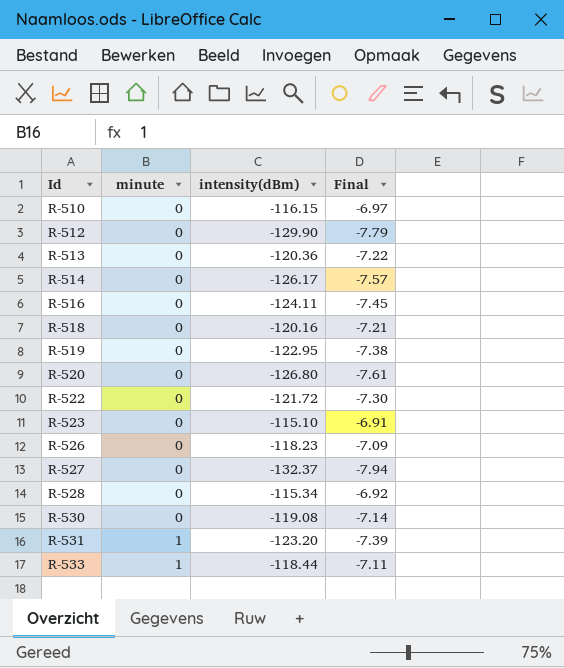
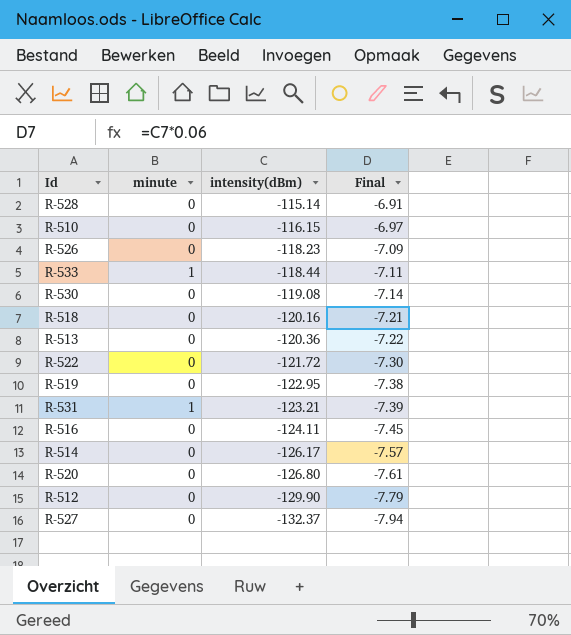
row order: Id ascending -> intensity(dBm) descending
row R-523: 0 | -115.10 | -6.91 -> none
R-528 | intensity(dBm): -115.34 -> -115.14
R-528 | Final: -6.92 -> -6.91
R-531 | intensity(dBm): -123.20 -> -123.21

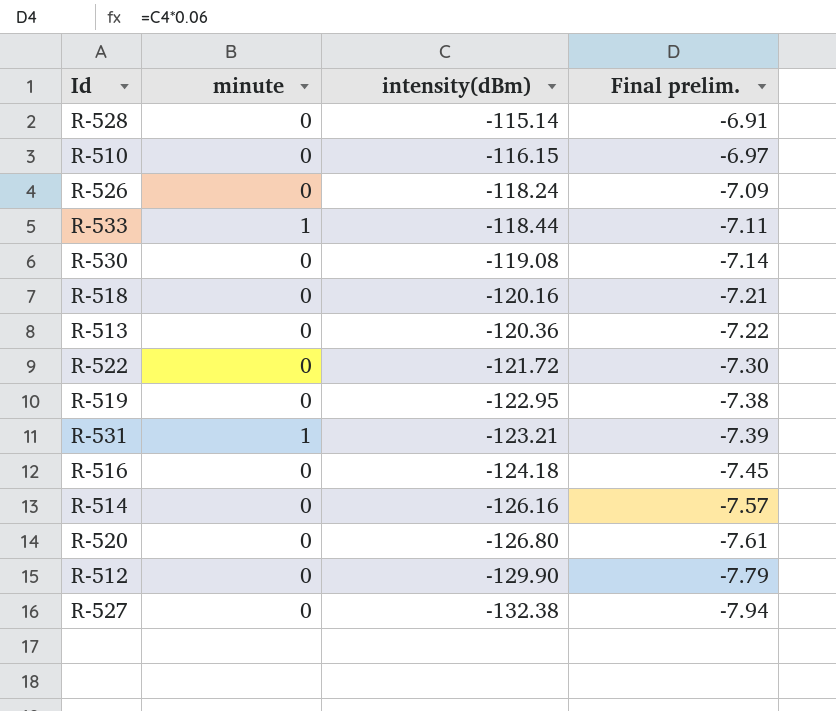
column name: Final -> Final prelim.
R-526 | intensity(dBm): -118.23 -> -118.24
R-516 | intensity(dBm): -124.11 -> -124.18
R-514 | intensity(dBm): -126.17 -> -126.16
R-527 | intensity(dBm): -132.37 -> -132.38

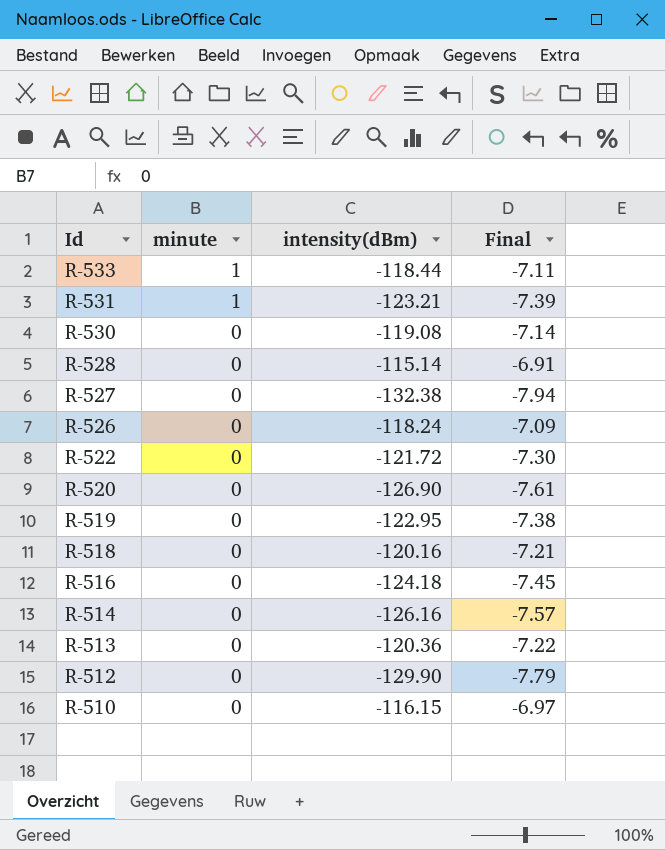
row order: intensity(dBm) descending -> Id descending
column name: Final prelim. -> Final
R-520 | intensity(dBm): -126.80 -> -126.90

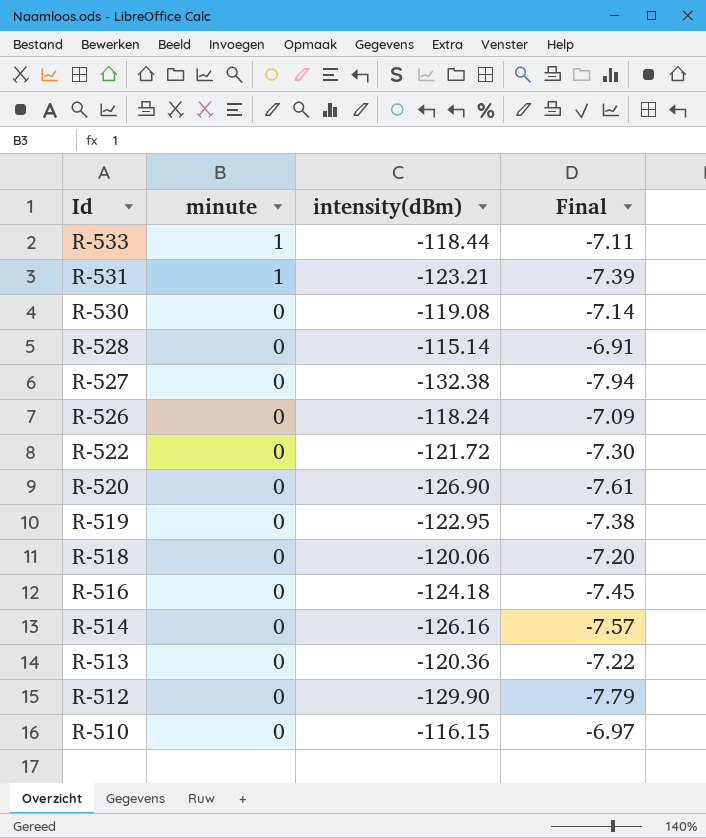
R-518 | intensity(dBm): -120.16 -> -120.06
R-518 | Final: -7.21 -> -7.20

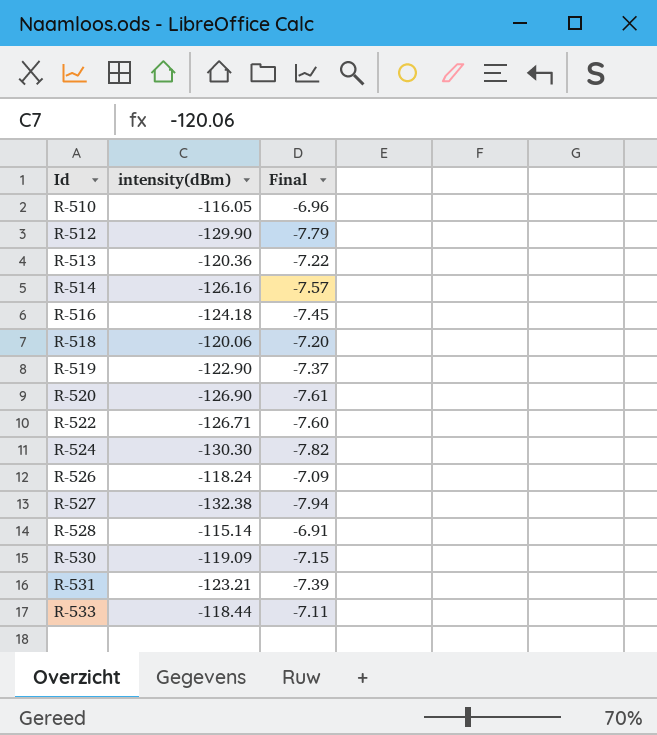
row order: Id descending -> Id ascending
column minute | position: 2 -> none
R-510 | intensity(dBm): -116.15 -> -116.05
R-510 | Final: -6.97 -> -6.96
R-519 | intensity(dBm): -122.95 -> -122.90
R-519 | Final: -7.38 -> -7.37
R-522 | intensity(dBm): -121.72 -> -126.71
R-522 | Final: -7.30 -> -7.60
row R-524: none -> -130.30 | -7.82
R-530 | intensity(dBm): -119.08 -> -119.09
R-530 | Final: -7.14 -> -7.15

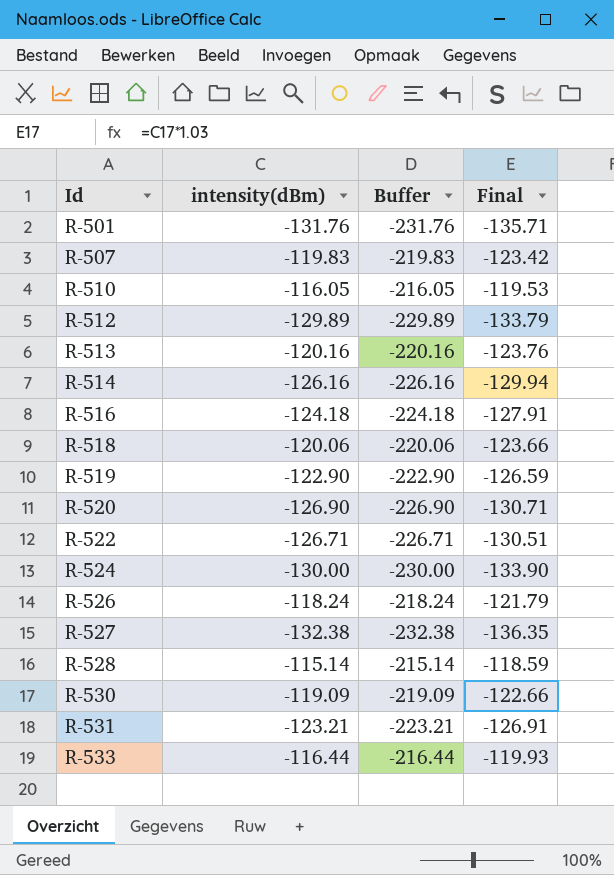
column Buffer | formula: none -> [intensity(dBm)] - 100
column Final | formula: [intensity(dBm)] * 0.06 -> [intensity(dBm)] * 1.03
row R-501: none -> -131.76 | -231.76 | -135.71
row R-507: none -> -119.83 | -219.83 | -123.42
R-512 | intensity(dBm): -129.90 -> -129.89
R-513 | intensity(dBm): -120.36 -> -120.16
R-524 | intensity(dBm): -130.30 -> -130.00
R-533 | intensity(dBm): -118.44 -> -116.44

